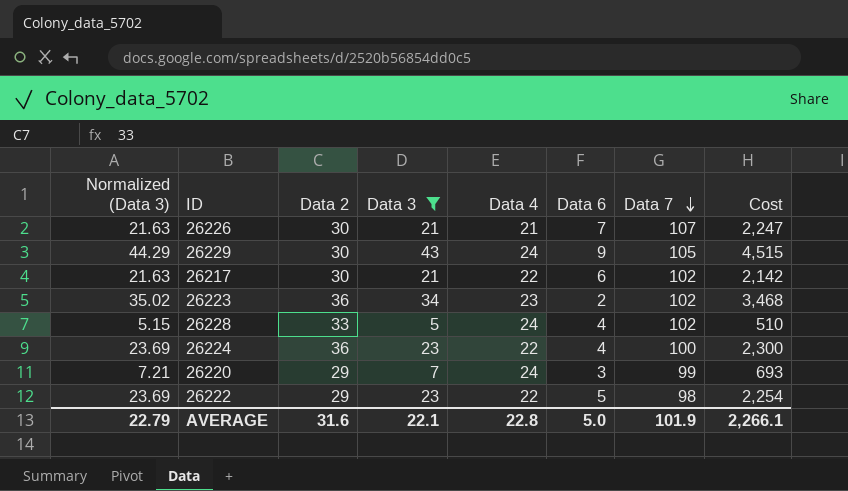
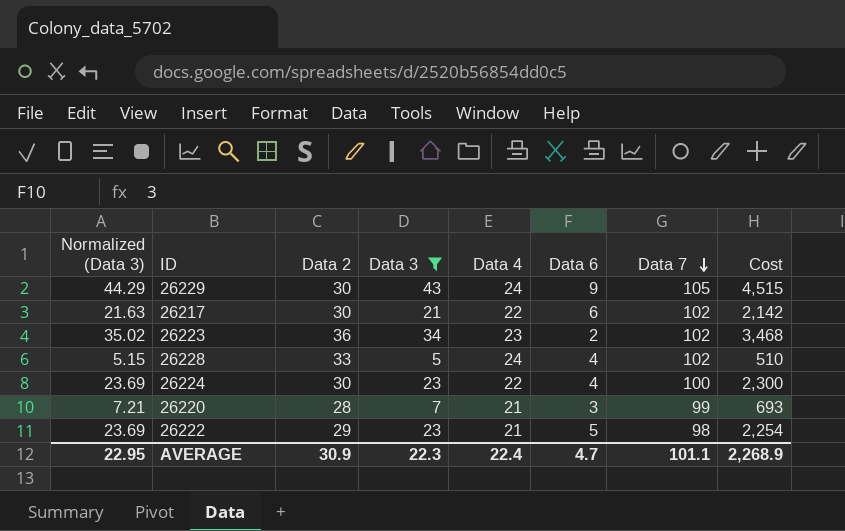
row 26226: 21.63 | 30 | 21 | 21 | 7 | 107 | 2,247 -> none
26224 | Data 2: 36 -> 30
26220 | Data 2: 29 -> 28
26220 | Data 4: 24 -> 21
26222 | Data 4: 22 -> 21
AVERAGE | Normalized (Data 3): 22.79 -> 22.95
AVERAGE | Data 2: 31.6 -> 30.9
AVERAGE | Data 3: 22.1 -> 22.3
AVERAGE | Data 4: 22.8 -> 22.4
AVERAGE | Data 6: 5.0 -> 4.7
AVERAGE | Data 7: 101.9 -> 101.1
AVERAGE | Cost: 2,266.1 -> 2,268.9

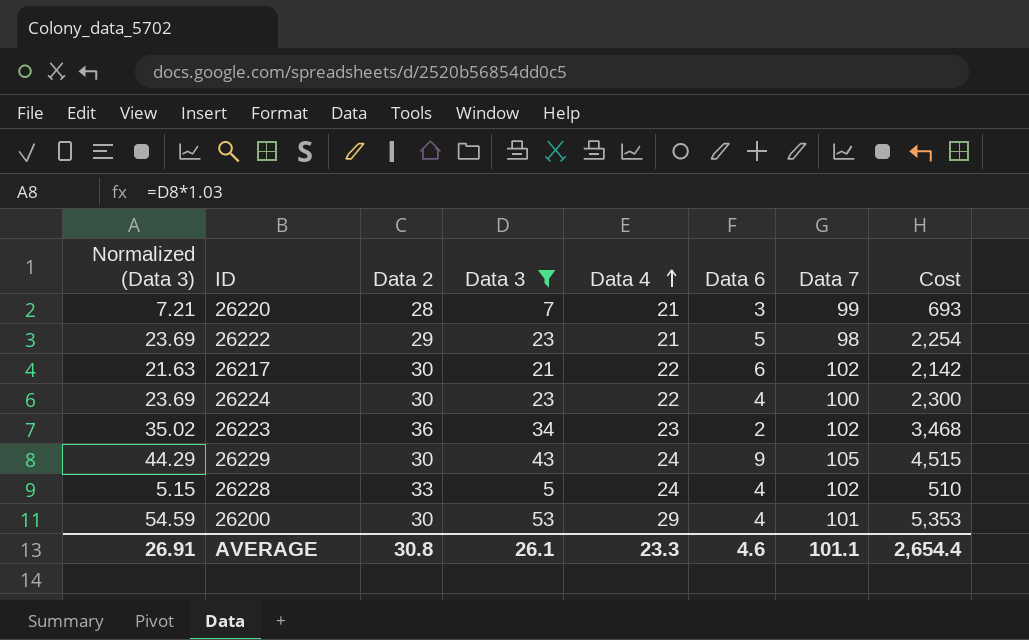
row order: Data 7 descending -> Data 4 ascending
row 26200: none -> 54.59 | 30 | 53 | 29 | 4 | 101 | 5,353
AVERAGE | Normalized (Data 3): 22.95 -> 26.91
AVERAGE | Data 2: 30.9 -> 30.8
AVERAGE | Data 3: 22.3 -> 26.1
AVERAGE | Data 4: 22.4 -> 23.3
AVERAGE | Data 6: 4.7 -> 4.6
AVERAGE | Cost: 2,268.9 -> 2,654.4

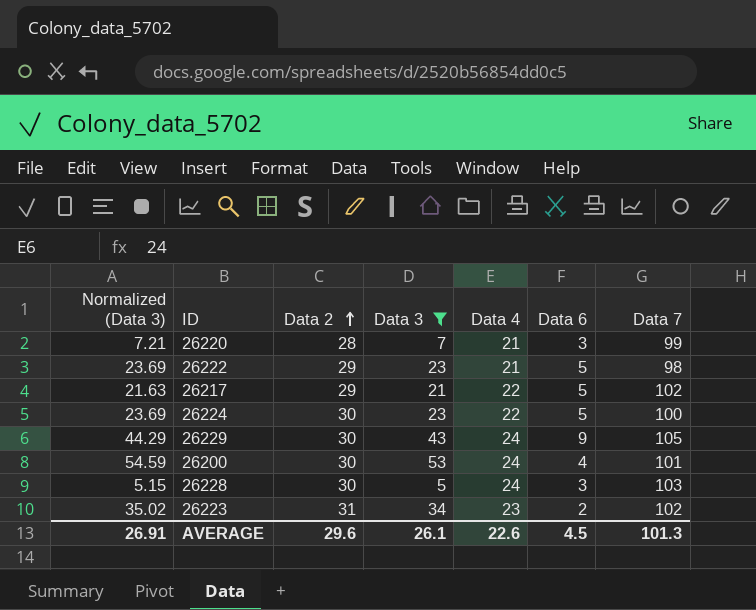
row order: Data 4 ascending -> Data 2 ascending
column Cost | formula: [Data 3] * [Data 7] -> none
26217 | Data 2: 30 -> 29
26217 | Data 6: 6 -> 5
26224 | Data 6: 4 -> 5
26200 | Data 4: 29 -> 24
26228 | Data 2: 33 -> 30
26228 | Data 6: 4 -> 3
26228 | Data 7: 102 -> 103
26223 | Data 2: 36 -> 31
AVERAGE | Data 2: 30.8 -> 29.6
AVERAGE | Data 4: 23.3 -> 22.6
AVERAGE | Data 6: 4.6 -> 4.5
AVERAGE | Data 7: 101.1 -> 101.3

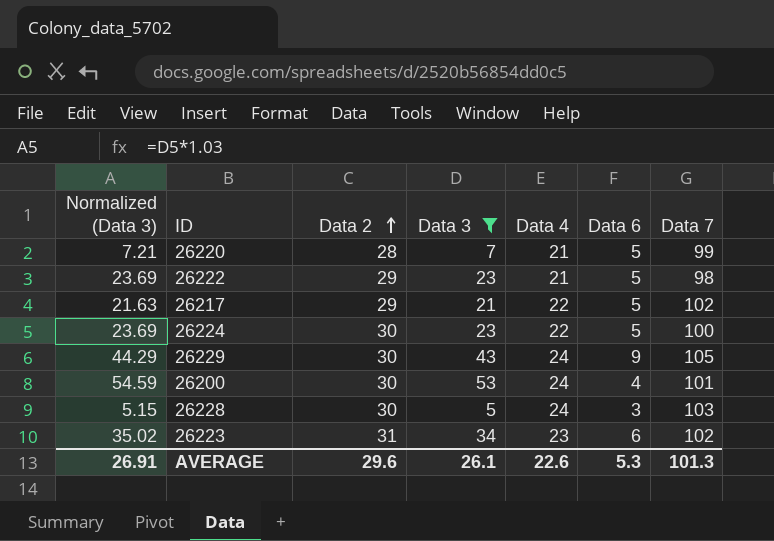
26220 | Data 6: 3 -> 5
26223 | Data 6: 2 -> 6
AVERAGE | Data 6: 4.5 -> 5.3

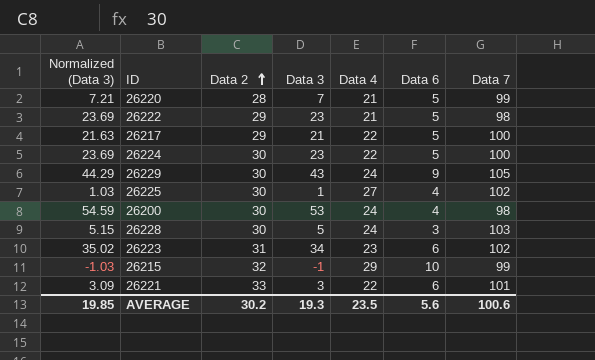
filter: Data 3 >= 5 -> none
26217 | Data 7: 102 -> 100
26200 | Data 7: 101 -> 98
AVERAGE | Normalized (Data 3): 26.91 -> 19.85
AVERAGE | Data 2: 29.6 -> 30.2
AVERAGE | Data 3: 26.1 -> 19.3
AVERAGE | Data 4: 22.6 -> 23.5
AVERAGE | Data 6: 5.3 -> 5.6
AVERAGE | Data 7: 101.3 -> 100.6

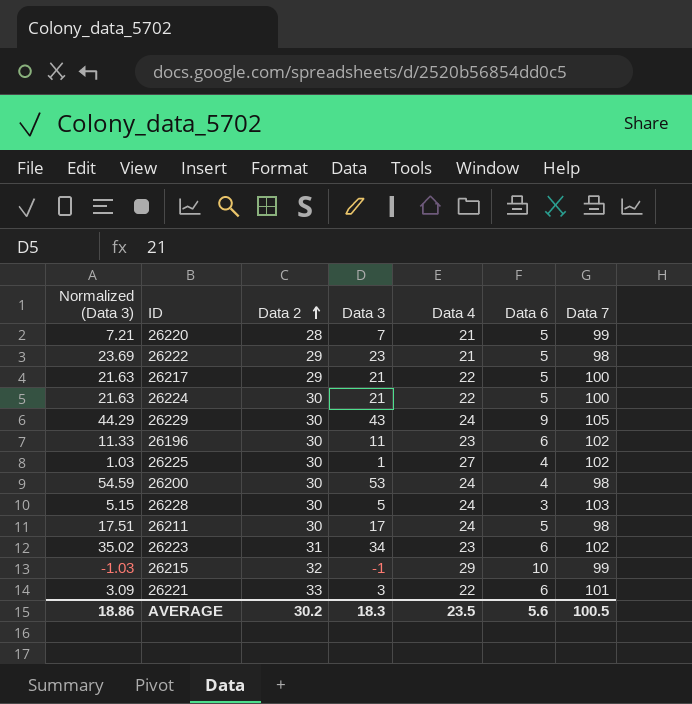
26224 | Normalized (Data 3): 23.69 -> 21.63
26224 | Data 3: 23 -> 21
row 26196: none -> 11.33 | 30 | 11 | 23 | 6 | 102
row 26211: none -> 17.51 | 30 | 17 | 24 | 5 | 98
AVERAGE | Normalized (Data 3): 19.85 -> 18.86
AVERAGE | Data 3: 19.3 -> 18.3
AVERAGE | Data 7: 100.6 -> 100.5

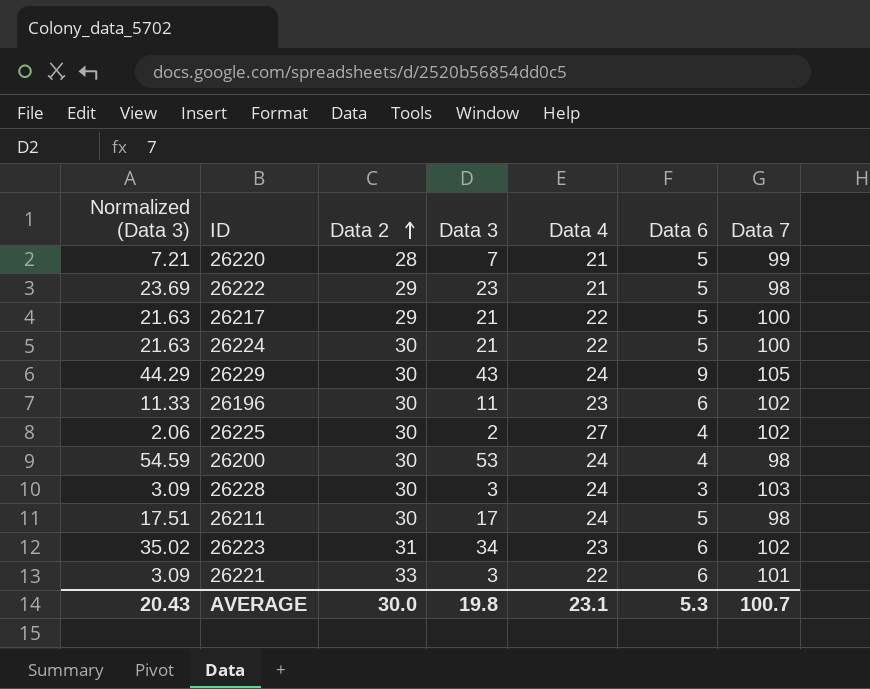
row 26215: -1.03 | 32 | -1 | 29 | 10 | 99 -> none
26225 | Normalized (Data 3): 1.03 -> 2.06
26225 | Data 3: 1 -> 2
26228 | Normalized (Data 3): 5.15 -> 3.09
26228 | Data 3: 5 -> 3
AVERAGE | Normalized (Data 3): 18.86 -> 20.43
AVERAGE | Data 2: 30.2 -> 30.0
AVERAGE | Data 3: 18.3 -> 19.8
AVERAGE | Data 4: 23.5 -> 23.1
AVERAGE | Data 6: 5.6 -> 5.3
AVERAGE | Data 7: 100.5 -> 100.7

